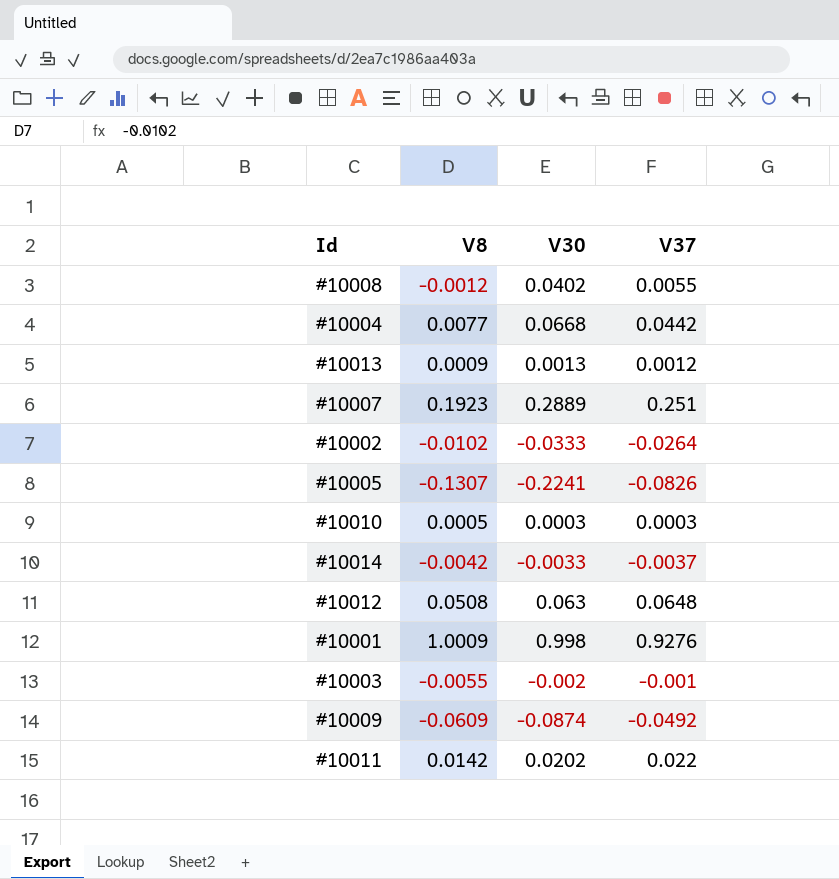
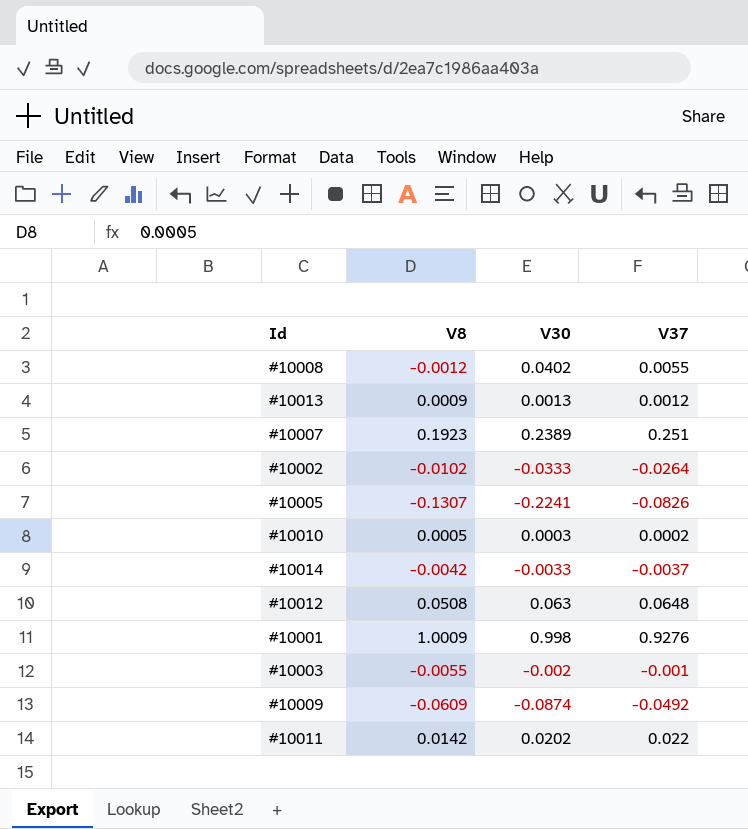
row #10004: 0.0077 | 0.0668 | 0.0442 -> none
#10007 | V30: 0.2889 -> 0.2389
#10010 | V37: 0.0003 -> 0.0002

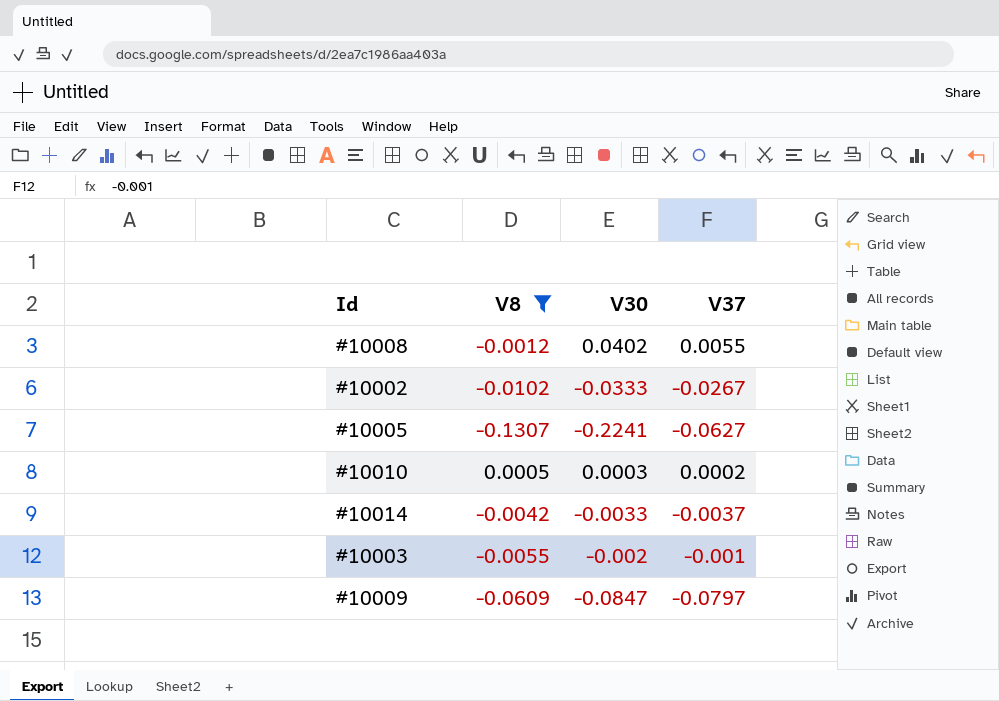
filter: none -> V8 <= 0.0005
#10002 | V37: -0.0264 -> -0.0267
#10005 | V37: -0.0826 -> -0.0627
#10009 | V30: -0.0874 -> -0.0847
#10009 | V37: -0.0492 -> -0.0797

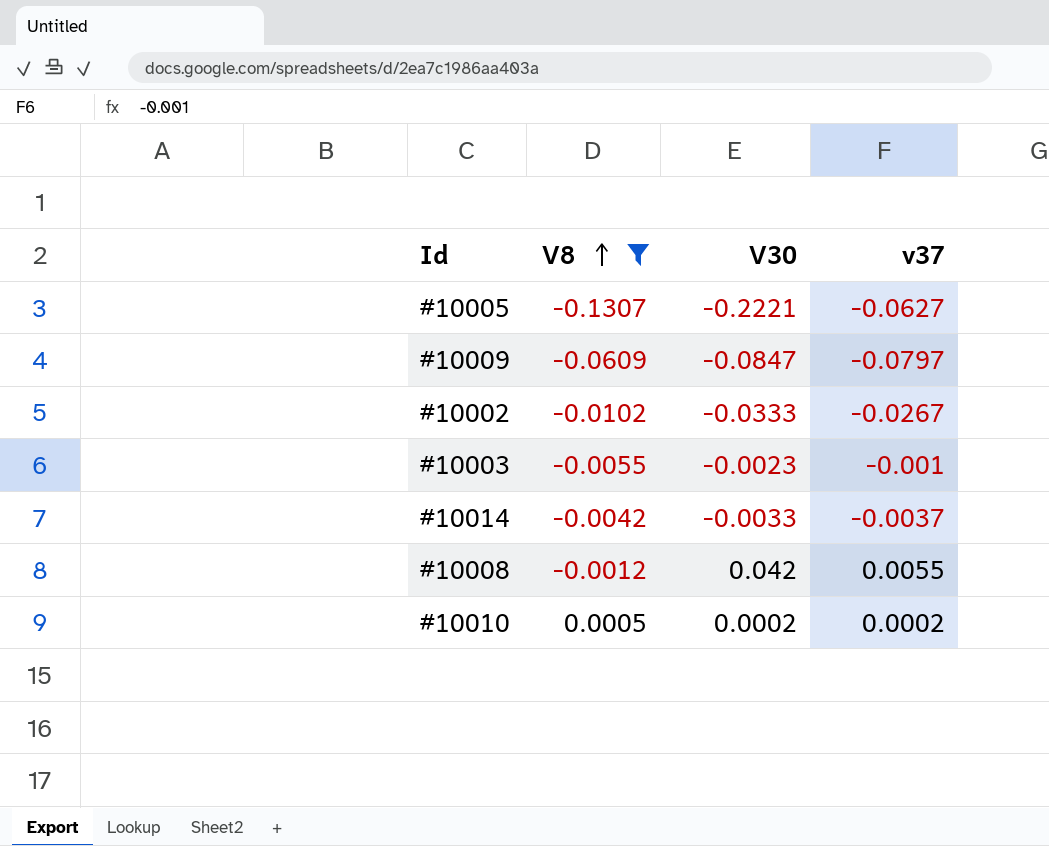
row order: none -> V8 ascending
column name: V37 -> v37
#10005 | V30: -0.2241 -> -0.2221
#10003 | V30: -0.002 -> -0.0023
#10008 | V30: 0.0402 -> 0.042
#10010 | V30: 0.0003 -> 0.0002

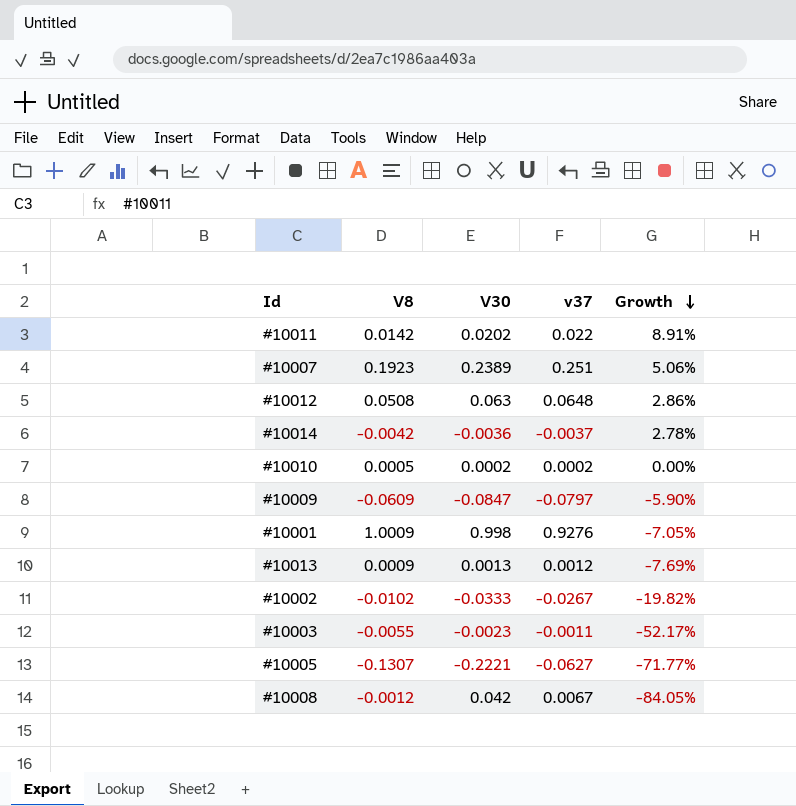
filter: V8 <= 0.0005 -> none
row order: V8 ascending -> Growth descending
column Growth | formula: none -> ([v37] - [V30]) / [V30]
#10014 | V30: -0.0033 -> -0.0036
#10003 | v37: -0.001 -> -0.0011
#10008 | v37: 0.0055 -> 0.0067

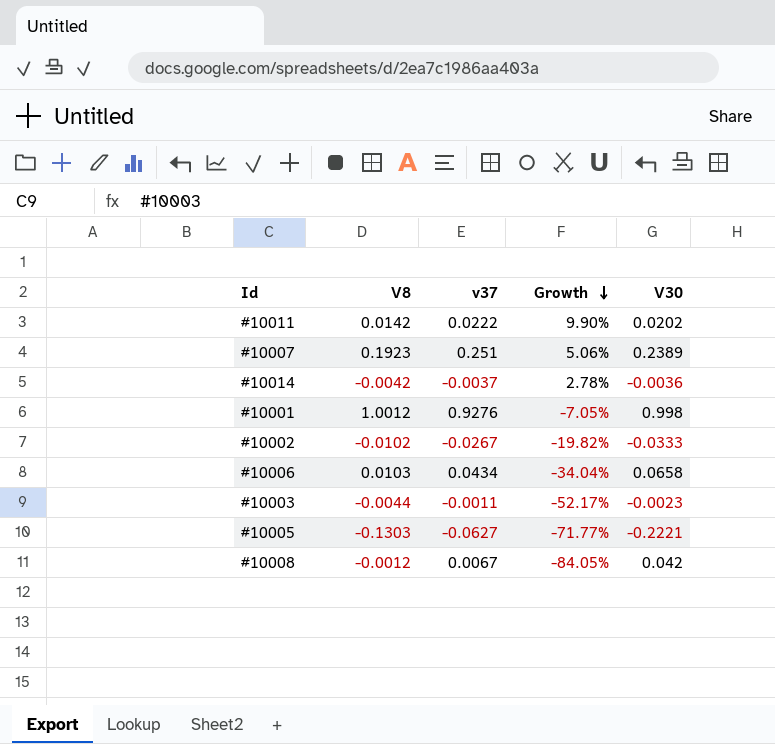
column V30 | position: 3 -> 5
row #10012: 0.0508 | 0.063 | 0.0648 | 2.86% -> none
row #10010: 0.0005 | 0.0002 | 0.0002 | 0.00% -> none
row #10009: -0.0609 | -0.0847 | -0.0797 | -5.90% -> none
row #10013: 0.0009 | 0.0013 | 0.0012 | -7.69% -> none
#10011 | v37: 0.022 -> 0.0222
#10011 | Growth: 8.91% -> 9.90%
#10001 | V8: 1.0009 -> 1.0012
row #10006: none -> 0.0103 | 0.0434 | -34.04% | 0.0658
#10003 | V8: -0.0055 -> -0.0044
#10005 | V8: -0.1307 -> -0.1303

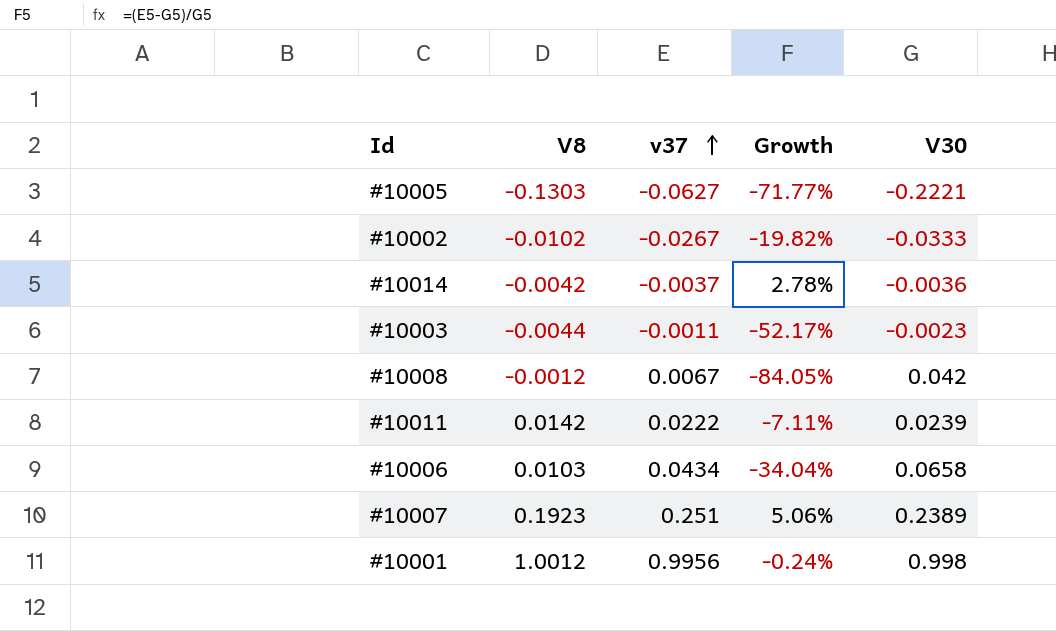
row order: Growth descending -> v37 ascending
#10011 | Growth: 9.90% -> -7.11%
#10011 | V30: 0.0202 -> 0.0239
#10001 | v37: 0.9276 -> 0.9956
#10001 | Growth: -7.05% -> -0.24%

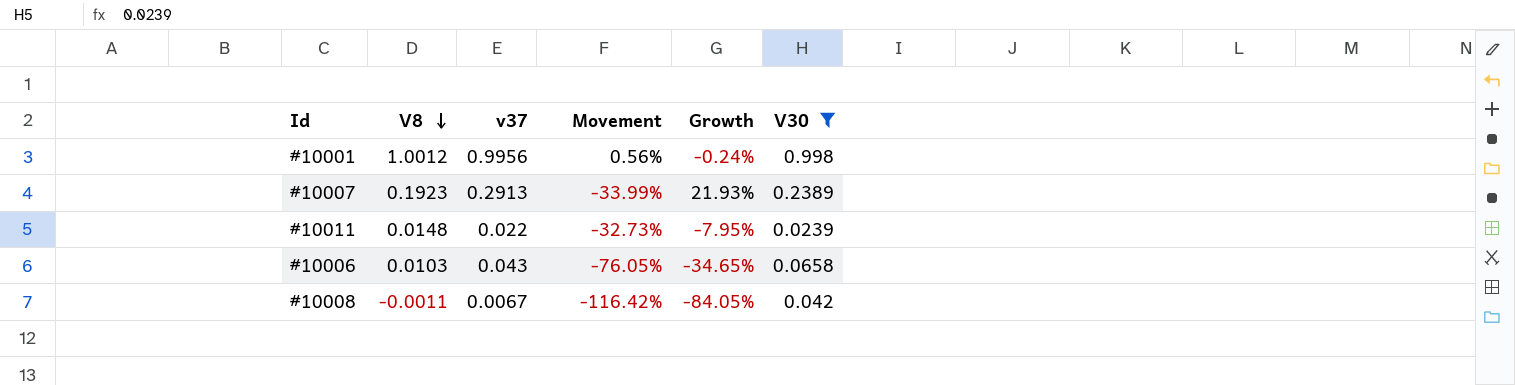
filter: none -> V30 >= 0.0239
row order: v37 ascending -> V8 descending
column Movement | formula: none -> ([V8] - [v37]) / [v37]
#10007 | v37: 0.251 -> 0.2913
#10007 | Growth: 5.06% -> 21.93%
#10011 | V8: 0.0142 -> 0.0148
#10011 | v37: 0.0222 -> 0.022
#10011 | Growth: -7.11% -> -7.95%
#10006 | v37: 0.0434 -> 0.043
#10006 | Growth: -34.04% -> -34.65%
#10008 | V8: -0.0012 -> -0.0011

